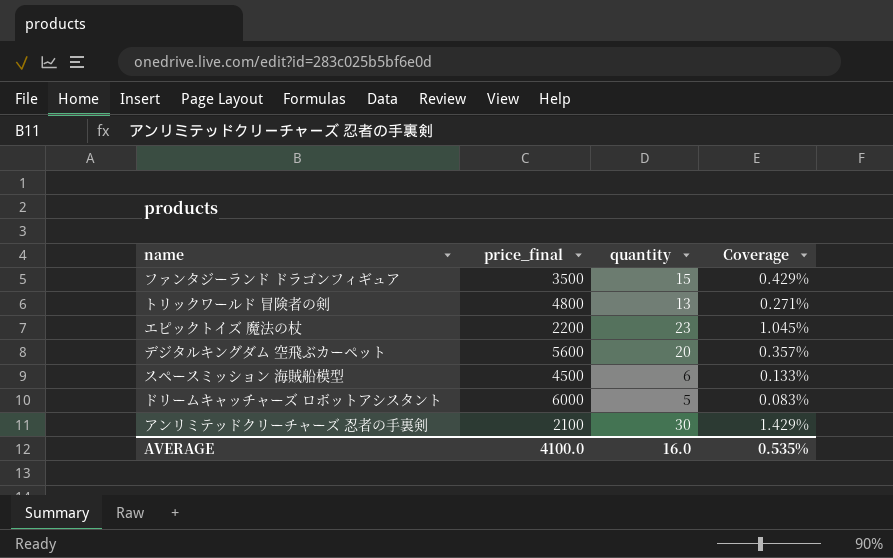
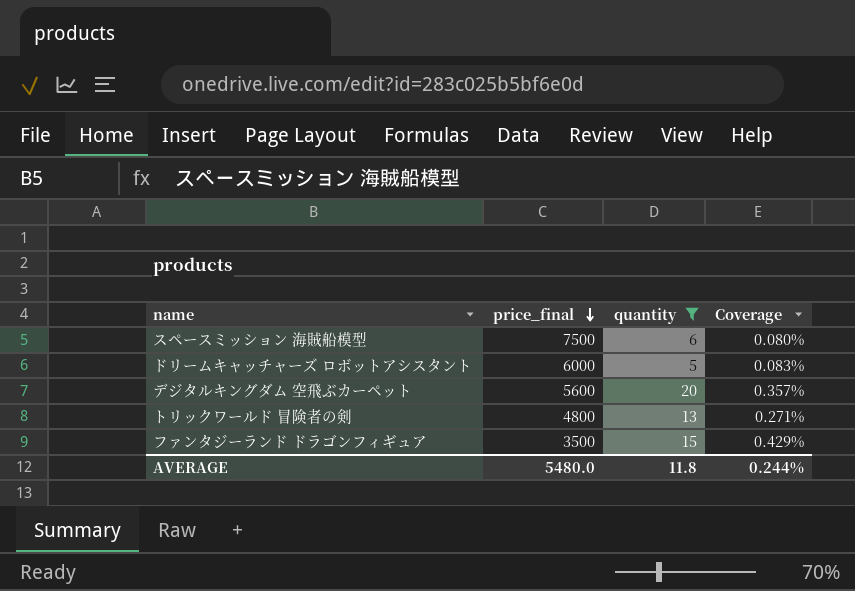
filter: none -> quantity <= 20
row order: none -> price_final descending
スペースミッション 海賊船模型 | price_final: 4500 -> 7500
スペースミッション 海賊船模型 | Coverage: 0.133% -> 0.080%
AVERAGE | price_final: 4100.0 -> 5480.0
AVERAGE | quantity: 16.0 -> 11.8
AVERAGE | Coverage: 0.535% -> 0.244%

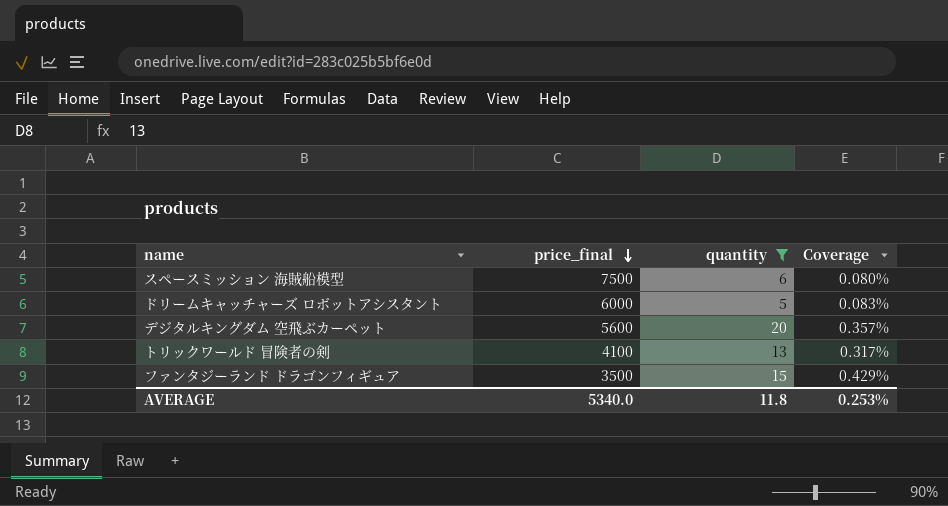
トリックワールド 冒険者の剣 | price_final: 4800 -> 4100
トリックワールド 冒険者の剣 | Coverage: 0.271% -> 0.317%
AVERAGE | price_final: 5480.0 -> 5340.0
AVERAGE | Coverage: 0.244% -> 0.253%

